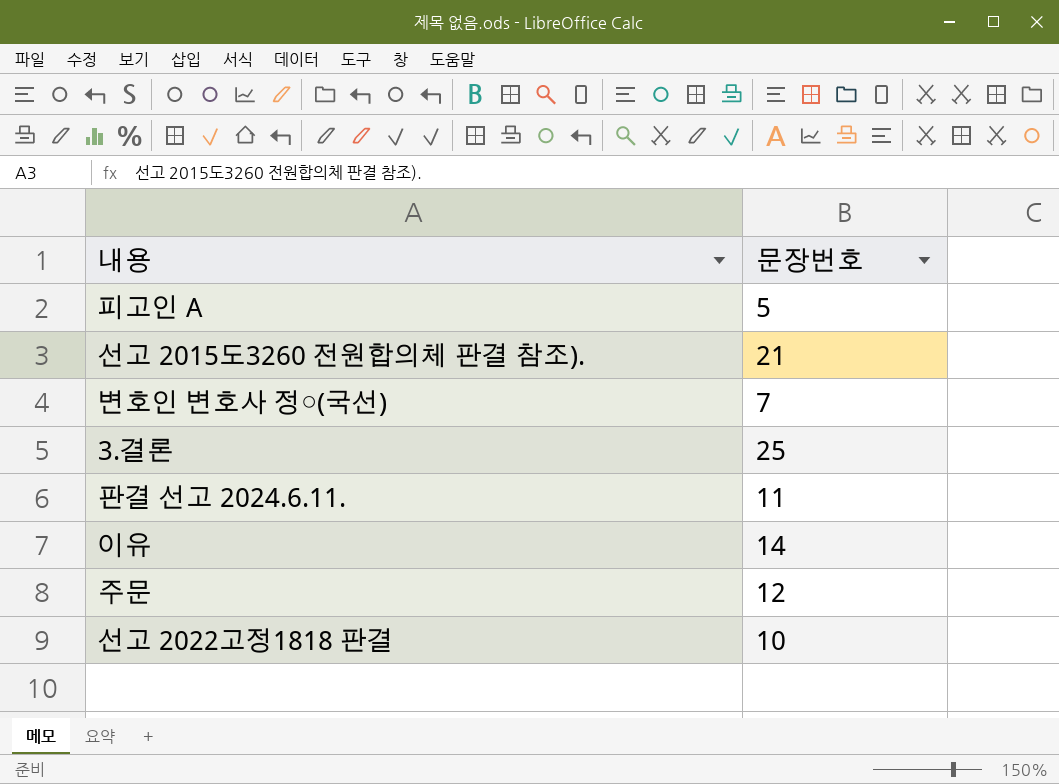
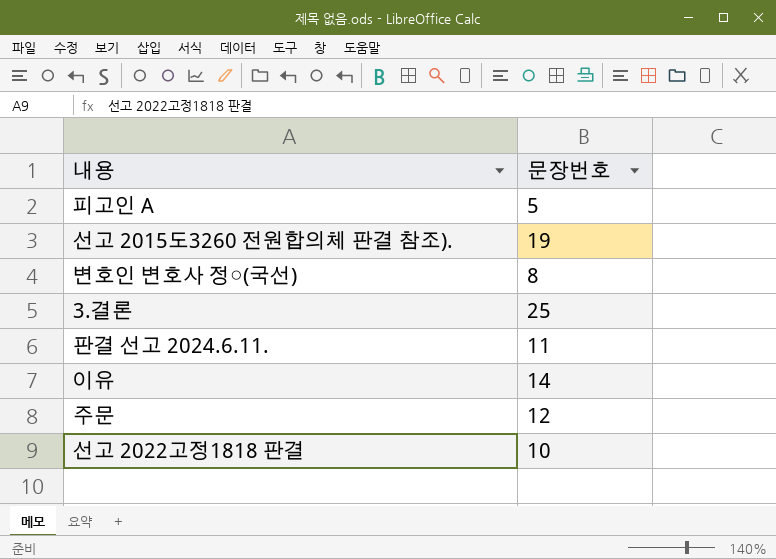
선고 2015도3260 전원합의체 판결 참조). | 문장번호: 21 -> 19
변호인 변호사 정○(국선) | 문장번호: 7 -> 8

